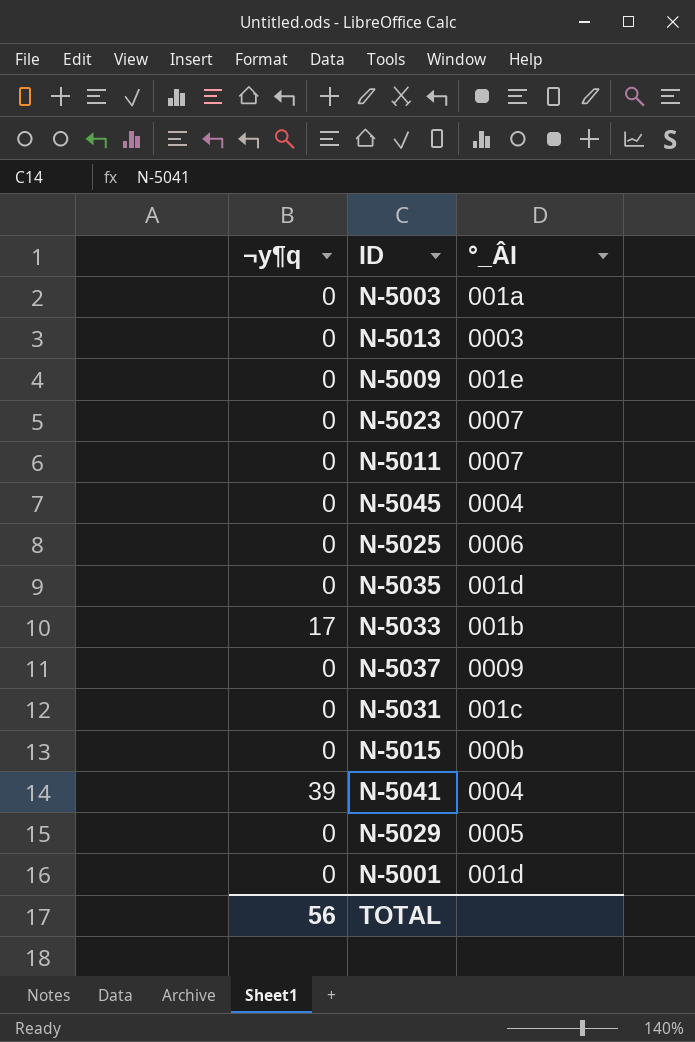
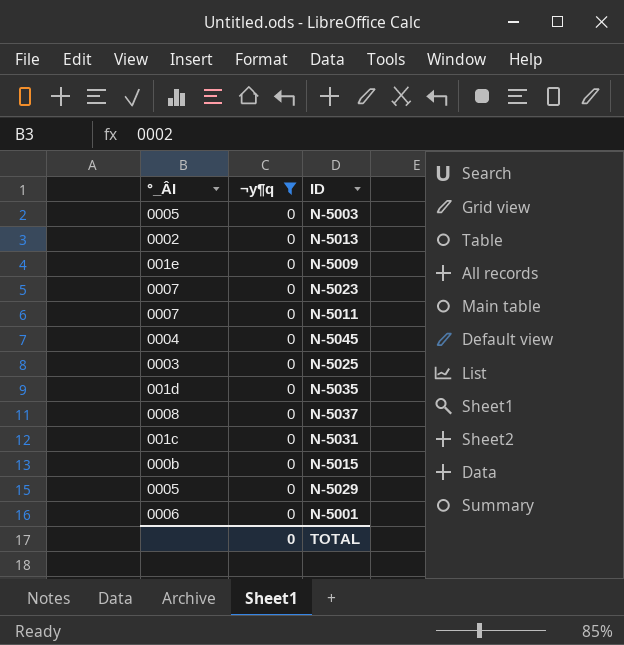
filter: none -> ¬y¶q = 0
column °_ÂI | position: 3 -> 1
N-5003 | °_ÂI: 001a -> 0005
N-5013 | °_ÂI: 0003 -> 0002
N-5025 | °_ÂI: 0006 -> 0003
N-5037 | °_ÂI: 0009 -> 0008
N-5001 | °_ÂI: 001d -> 0006
TOTAL | ¬y¶q: 56 -> 0

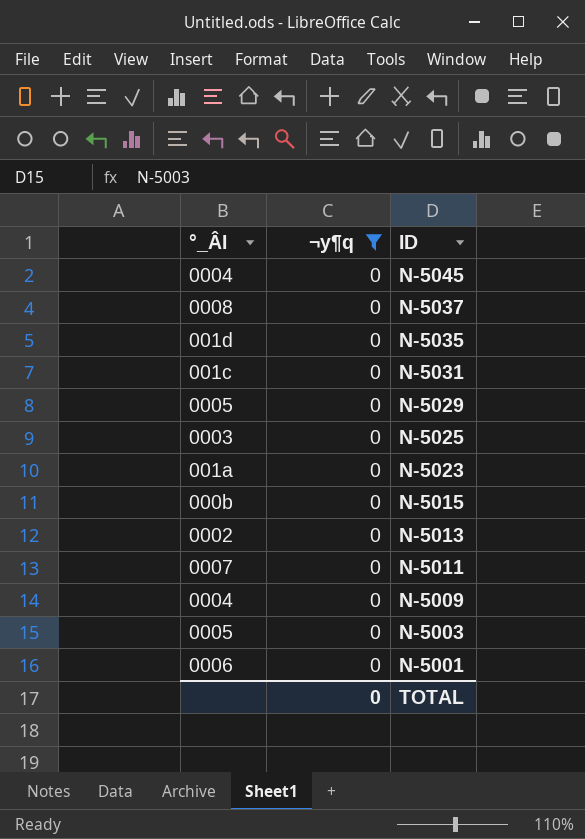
row order: none -> ID descending
N-5023 | °_ÂI: 0007 -> 001a
N-5009 | °_ÂI: 001e -> 0004

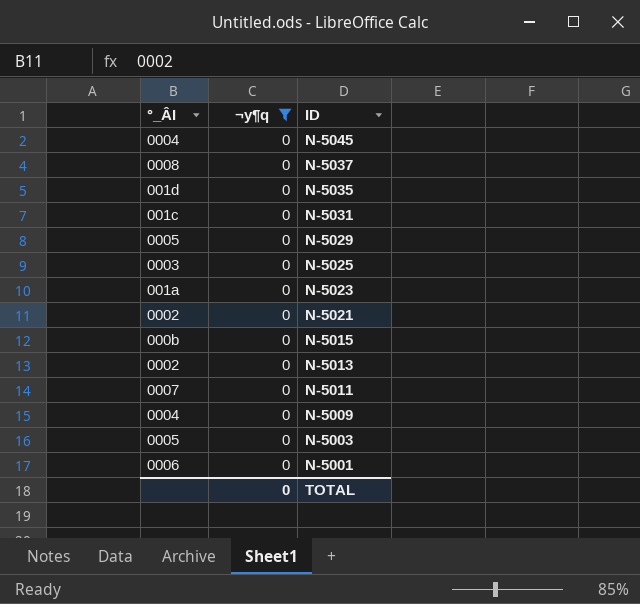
row N-5021: none -> 0002 | 0

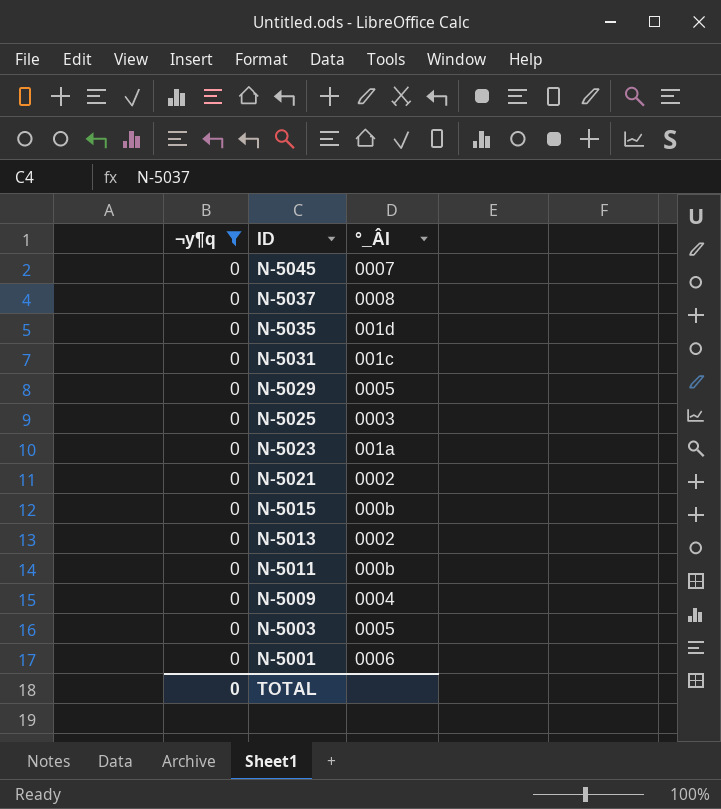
column °_ÂI | position: 1 -> 3
N-5045 | °_ÂI: 0004 -> 0007
N-5011 | °_ÂI: 0007 -> 000b

